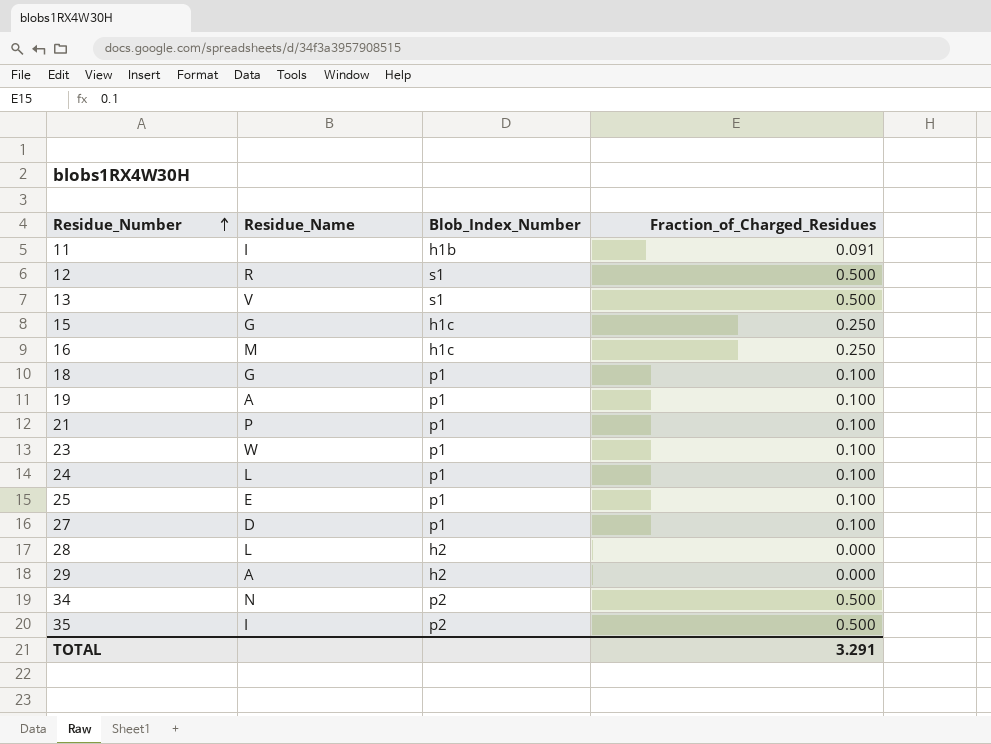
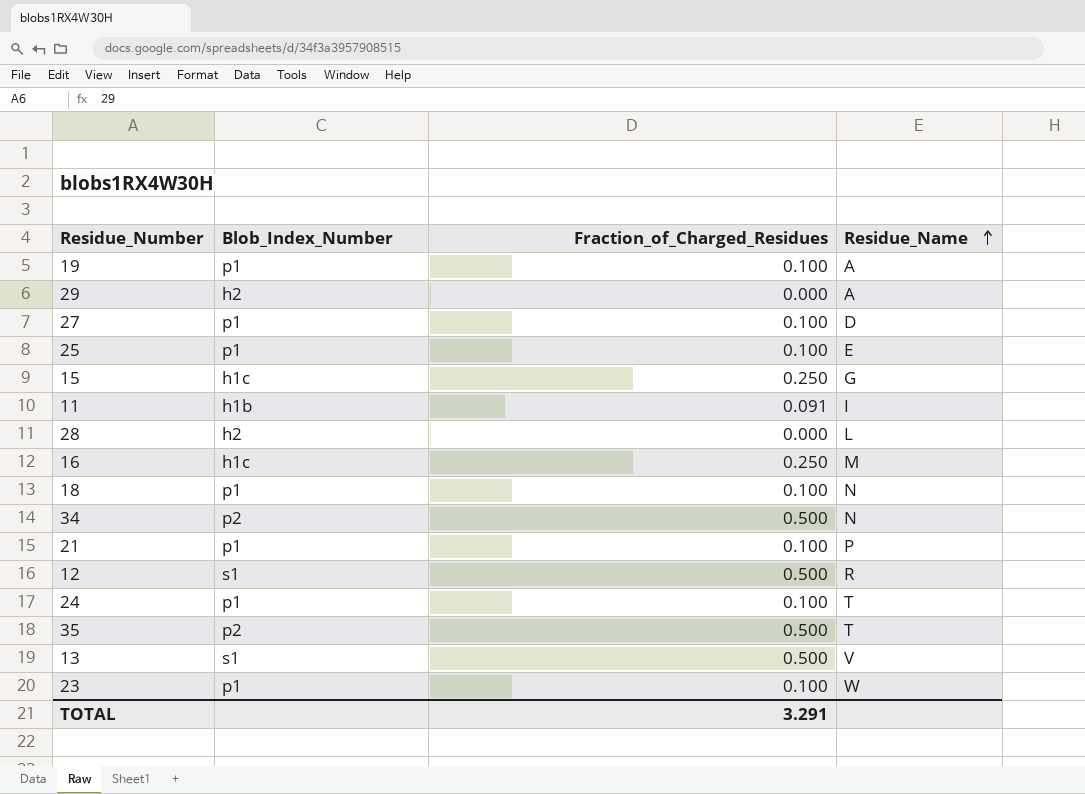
row order: Residue_Number ascending -> Residue_Name ascending
column Residue_Name | position: 2 -> 4
18 | Residue_Name: G -> N
24 | Residue_Name: L -> T
35 | Residue_Name: I -> T

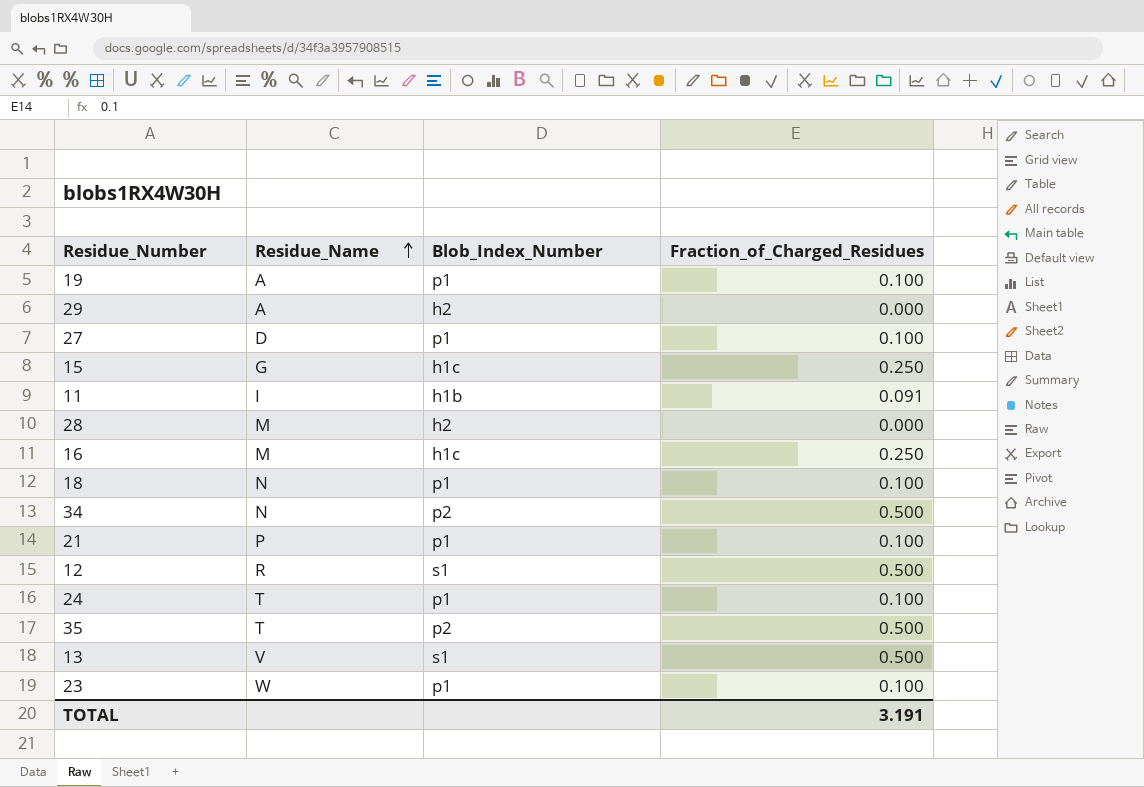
column Residue_Name | position: 4 -> 2
row 25: p1 | 0.100 | E -> none
28 | Residue_Name: L -> M
TOTAL | Fraction_of_Charged_Residues: 3.291 -> 3.191

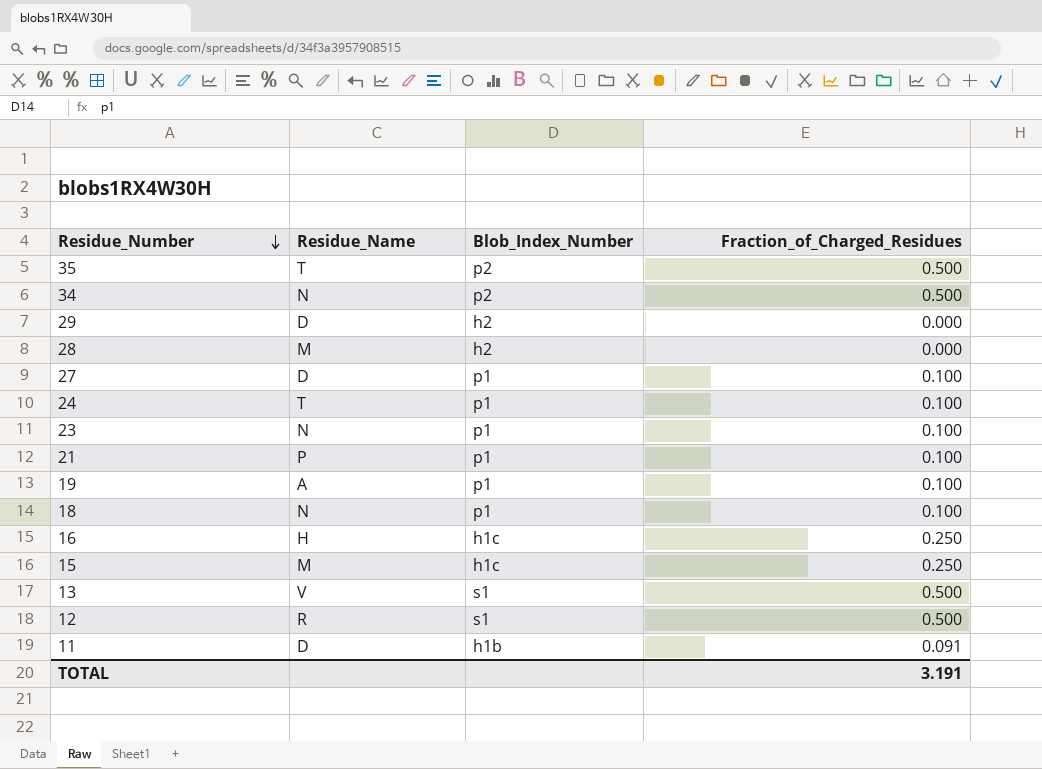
row order: Residue_Name ascending -> Residue_Number descending
29 | Residue_Name: A -> D
23 | Residue_Name: W -> N
16 | Residue_Name: M -> H
15 | Residue_Name: G -> M
11 | Residue_Name: I -> D

